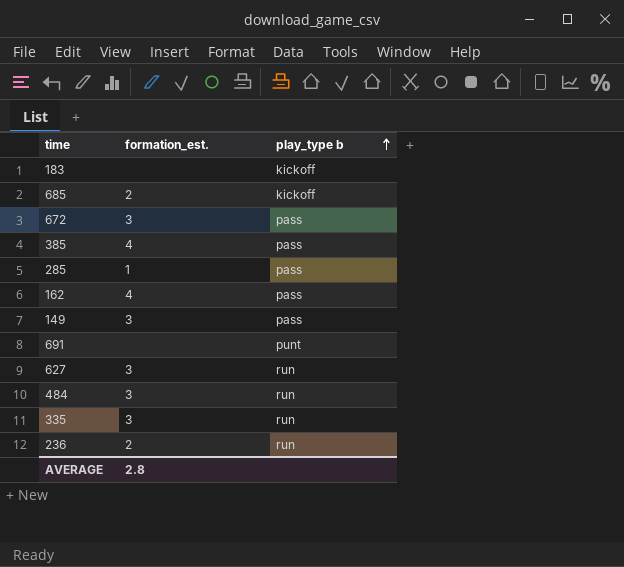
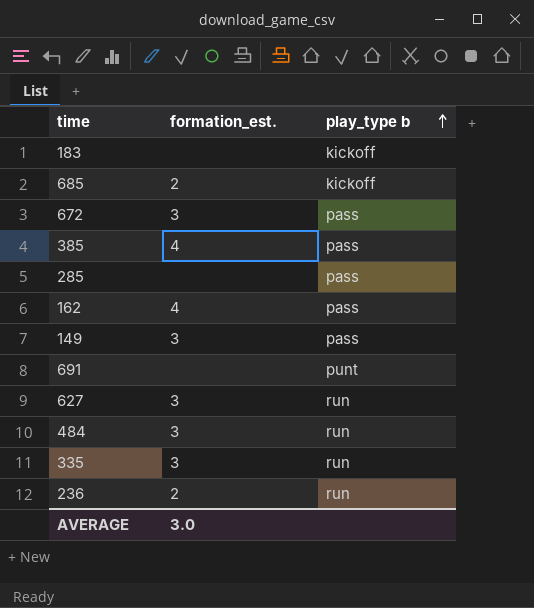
285 | formation_est.: 1 -> none
AVERAGE | formation_est.: 2.8 -> 3.0

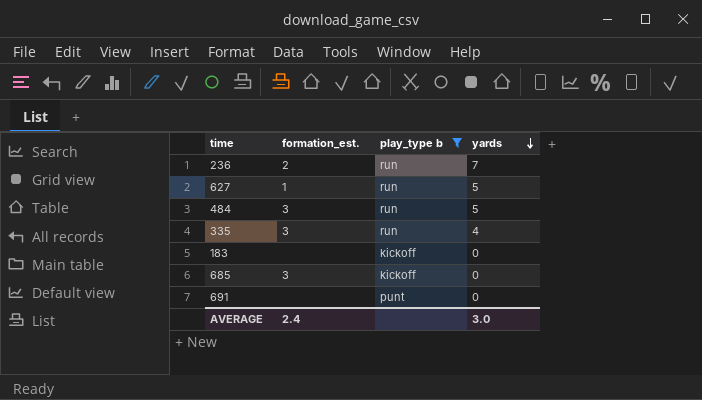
filter: none -> play_type b != pass
row order: play_type b ascending -> yards descending
column yards | position: none -> 4
627 | formation_est.: 3 -> 1
685 | formation_est.: 2 -> 3
AVERAGE | formation_est.: 3.0 -> 2.4

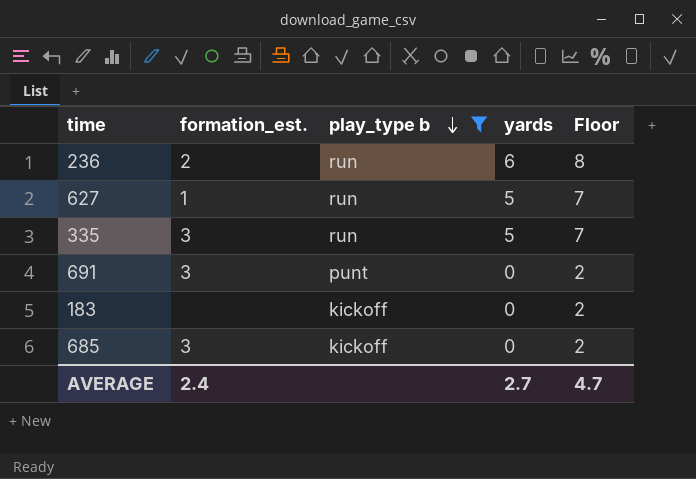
row order: yards descending -> play_type b descending
column Floor | formula: none -> [yards] + 2
row 484: 3 | run | 5 -> none
236 | yards: 7 -> 6
335 | yards: 4 -> 5
691 | formation_est.: none -> 3
AVERAGE | yards: 3.0 -> 2.7

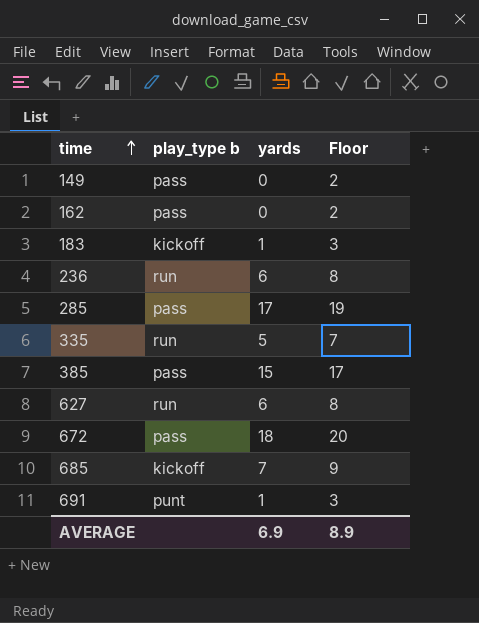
filter: play_type b != pass -> none
row order: play_type b descending -> time ascending
column formation_est. | position: 2 -> none
183 | yards: 0 -> 1
183 | Floor: 2 -> 3
627 | yards: 5 -> 6
627 | Floor: 7 -> 8
685 | yards: 0 -> 7
685 | Floor: 2 -> 9
691 | yards: 0 -> 1
691 | Floor: 2 -> 3
AVERAGE | yards: 2.7 -> 6.9
AVERAGE | Floor: 4.7 -> 8.9

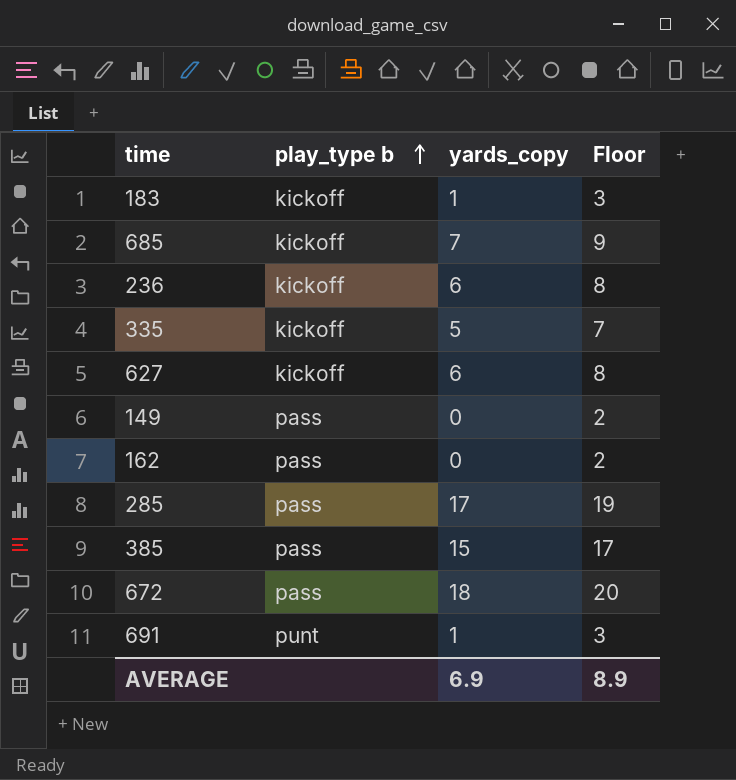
row order: time ascending -> play_type b ascending
column name: yards -> yards_copy
236 | play_type b: run -> kickoff
335 | play_type b: run -> kickoff
627 | play_type b: run -> kickoff

